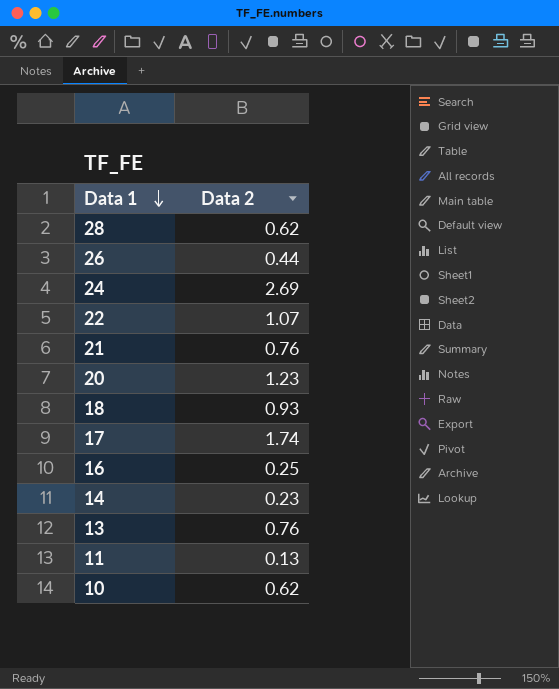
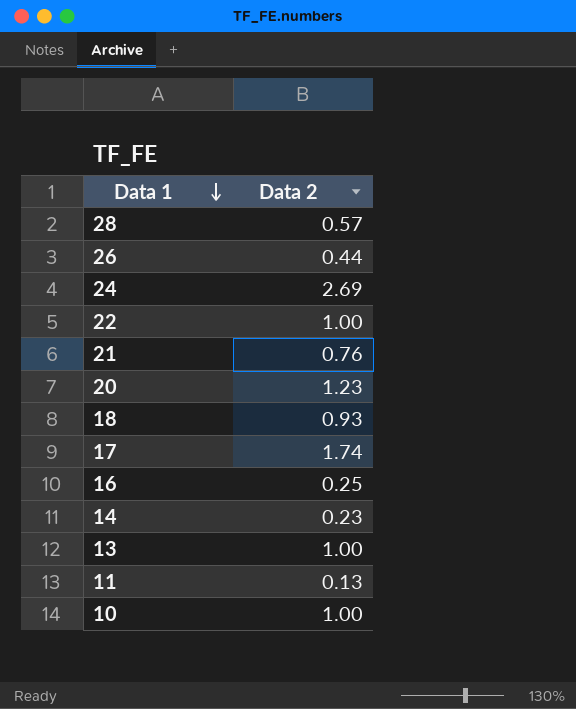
28 | Data 2: 0.62 -> 0.57
22 | Data 2: 1.07 -> 1.00
13 | Data 2: 0.76 -> 1.00
10 | Data 2: 0.62 -> 1.00

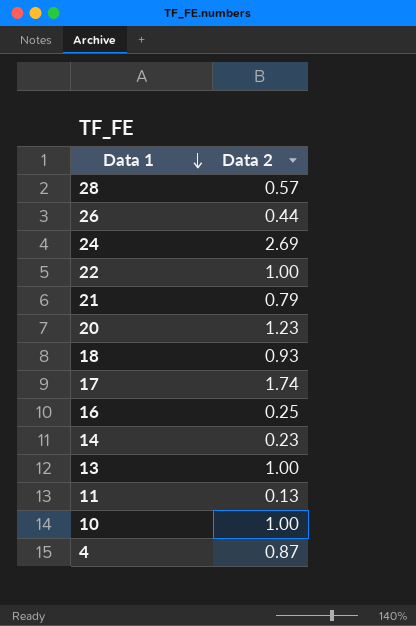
21 | Data 2: 0.76 -> 0.79
row 4: none -> 0.87

